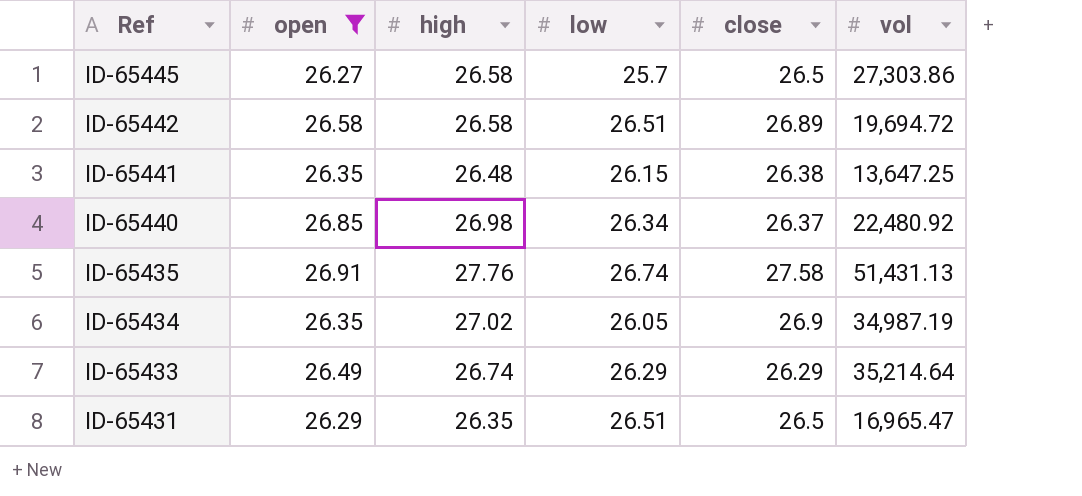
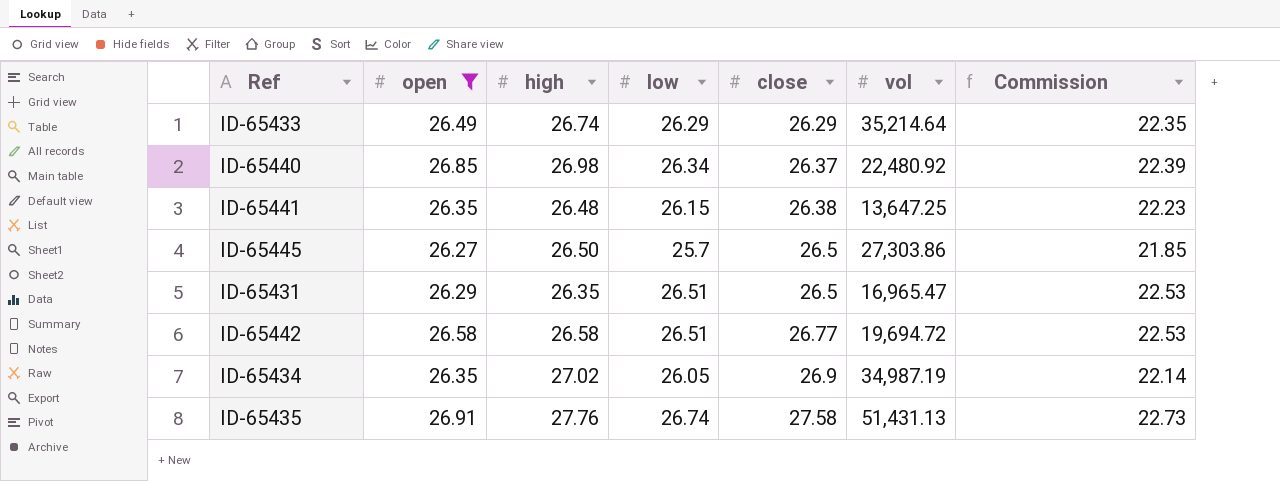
row order: Ref descending -> close ascending
column Commission | formula: none -> [low] * 0.85
ID-65445 | high: 26.58 -> 26.50
ID-65442 | close: 26.89 -> 26.77

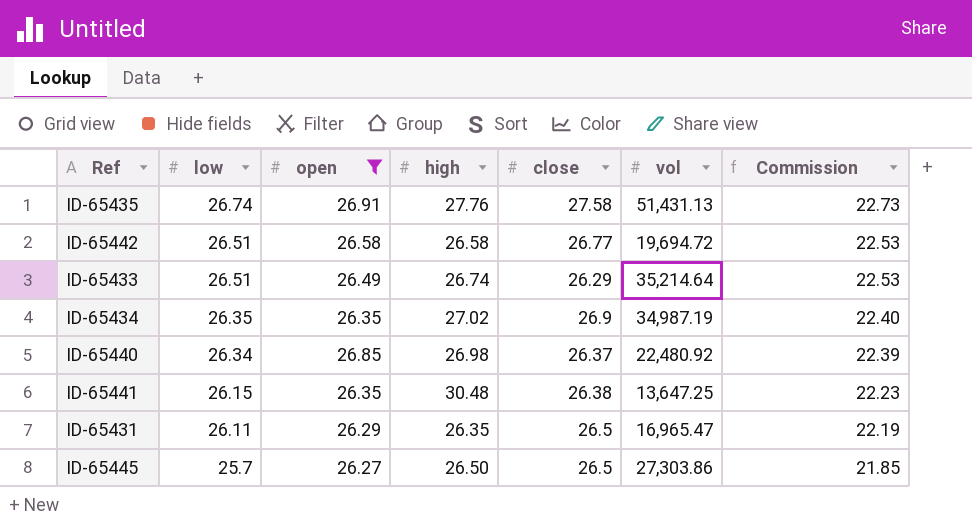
row order: close ascending -> low descending
column low | position: 4 -> 2
ID-65433 | low: 26.29 -> 26.51
ID-65433 | Commission: 22.35 -> 22.53
ID-65434 | low: 26.05 -> 26.35
ID-65434 | Commission: 22.14 -> 22.40
ID-65441 | high: 26.48 -> 30.48
ID-65431 | low: 26.51 -> 26.11
ID-65431 | Commission: 22.53 -> 22.19

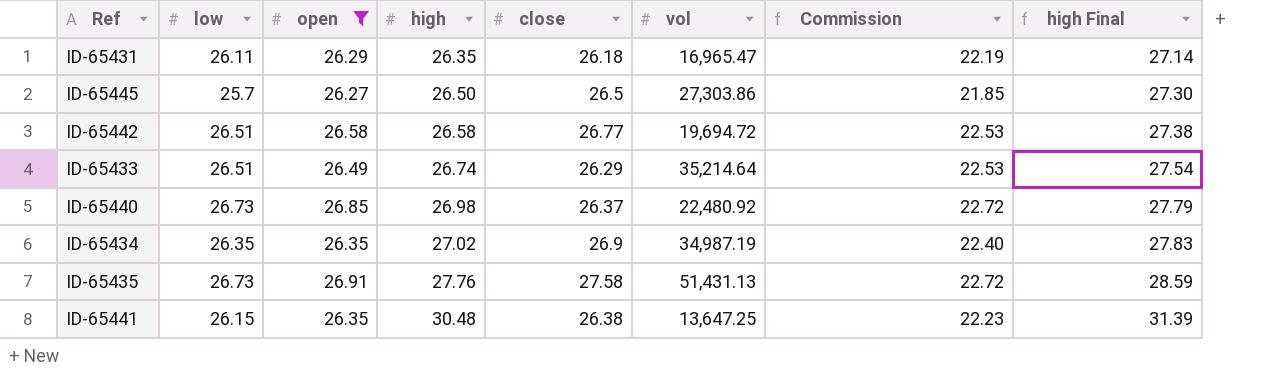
row order: low descending -> high ascending
column high Final | formula: none -> [high] * 1.03
ID-65431 | close: 26.5 -> 26.18
ID-65440 | low: 26.34 -> 26.73
ID-65440 | Commission: 22.39 -> 22.72
ID-65435 | low: 26.74 -> 26.73
ID-65435 | Commission: 22.73 -> 22.72

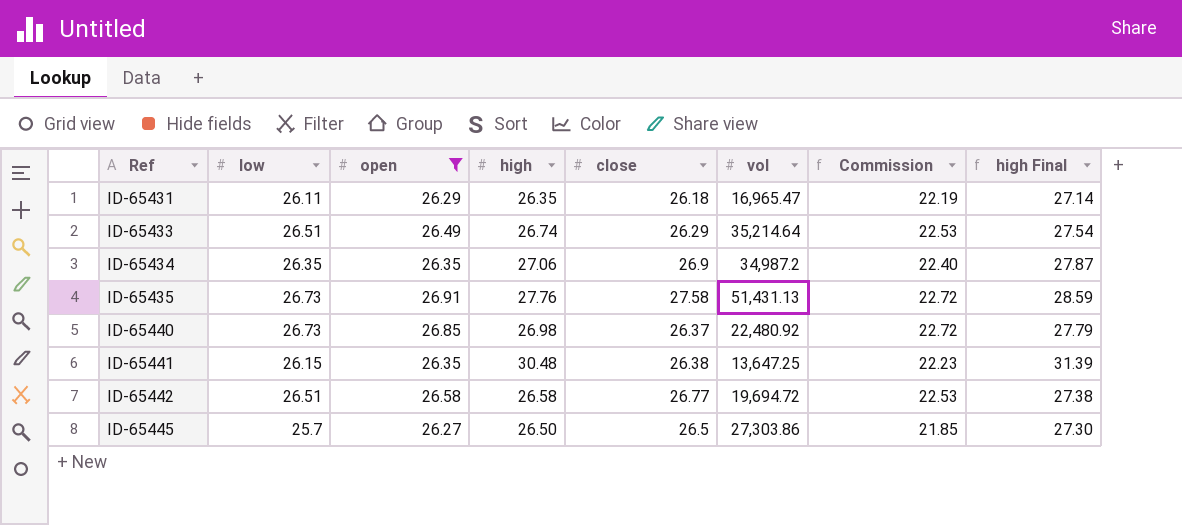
row order: high ascending -> Ref ascending
ID-65434 | high: 27.02 -> 27.06
ID-65434 | vol: 34,987.19 -> 34,987.2
ID-65434 | high Final: 27.83 -> 27.87

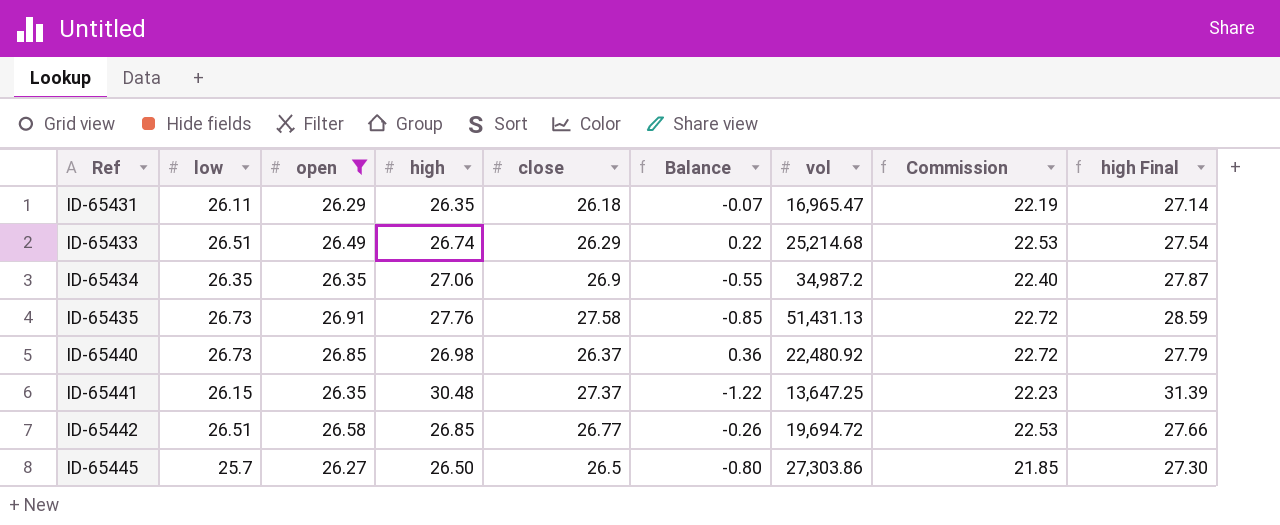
column Balance | formula: none -> [low] - [close]
ID-65433 | vol: 35,214.64 -> 25,214.68
ID-65441 | close: 26.38 -> 27.37
ID-65442 | high: 26.58 -> 26.85
ID-65442 | high Final: 27.38 -> 27.66

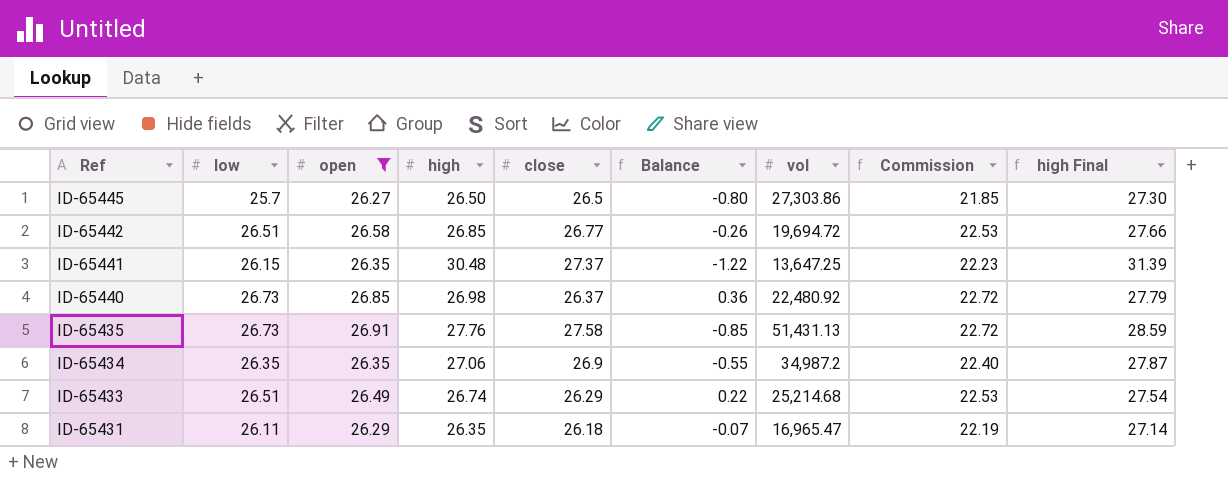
row order: Ref ascending -> Ref descending

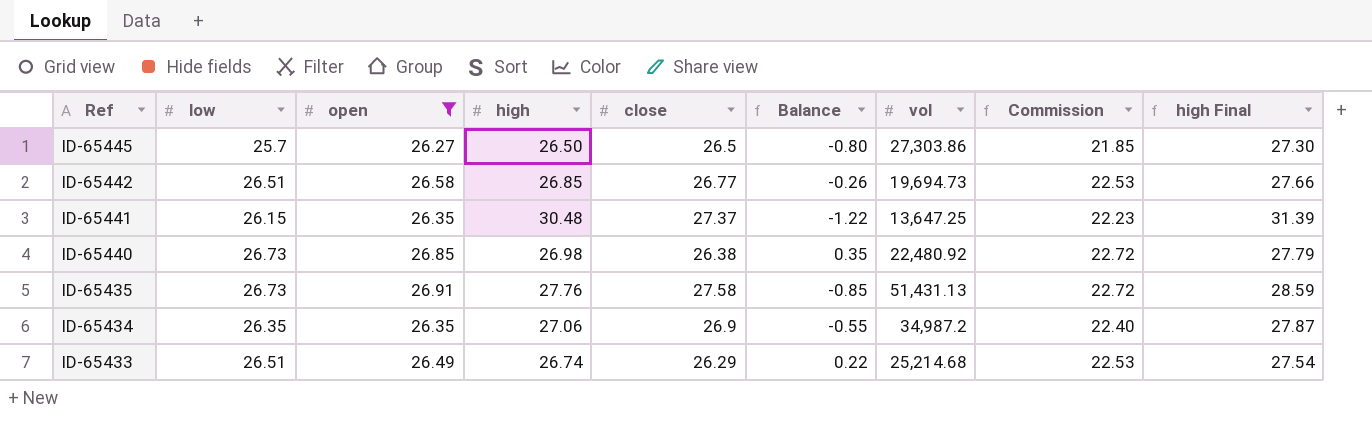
row ID-65431: 26.11 | 26.29 | 26.35 | 26.18 | -0.07 | 16,965.47 | 22.19 | 27.14 -> none
ID-65442 | vol: 19,694.72 -> 19,694.73
ID-65440 | close: 26.37 -> 26.38
ID-65440 | Balance: 0.36 -> 0.35

